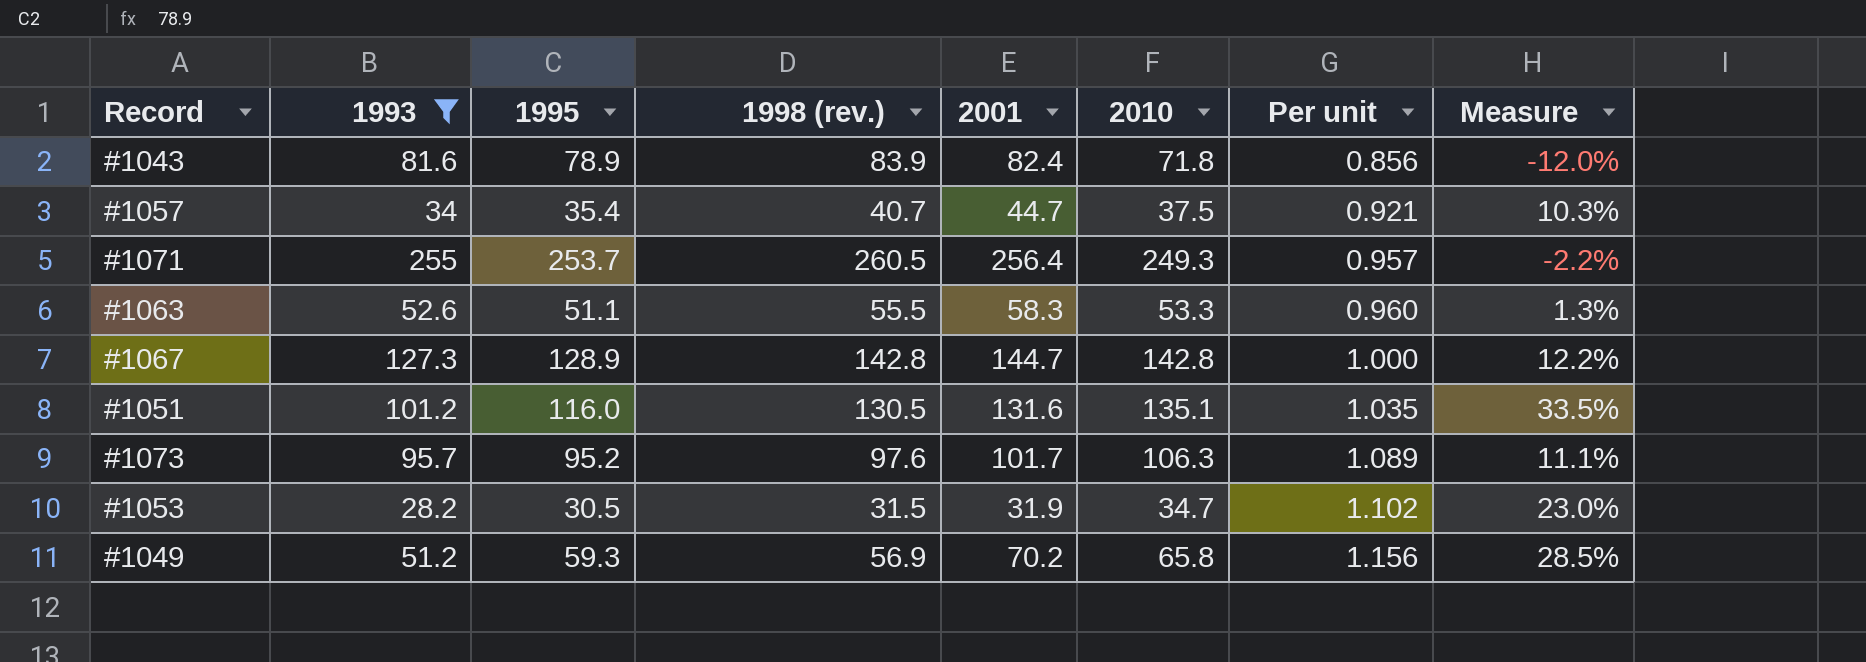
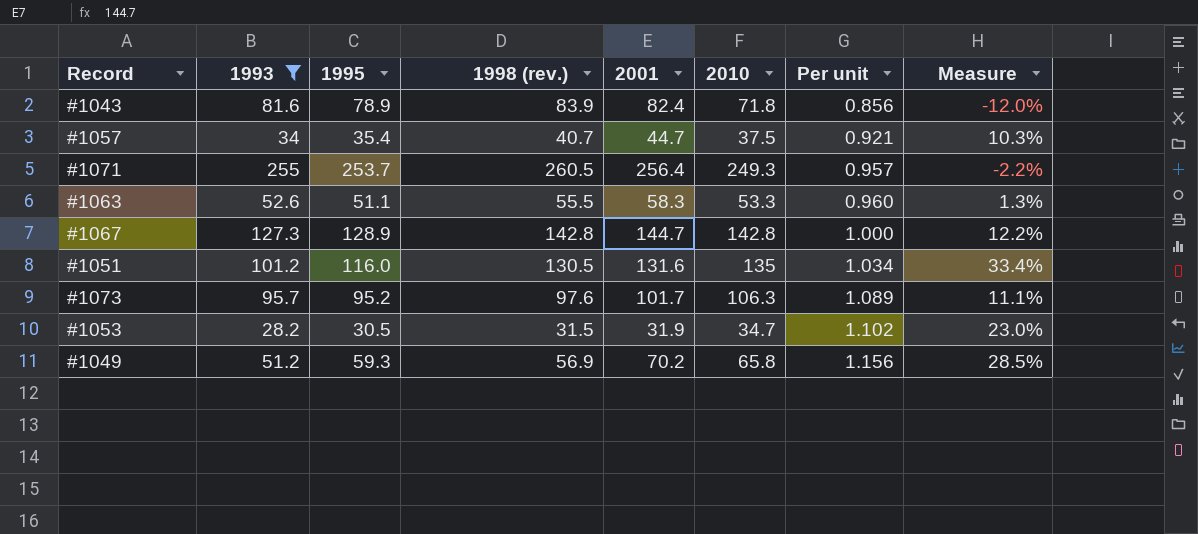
#1051 | 2010: 135.1 -> 135
#1051 | Per unit: 1.035 -> 1.034
#1051 | Measure: 33.5% -> 33.4%

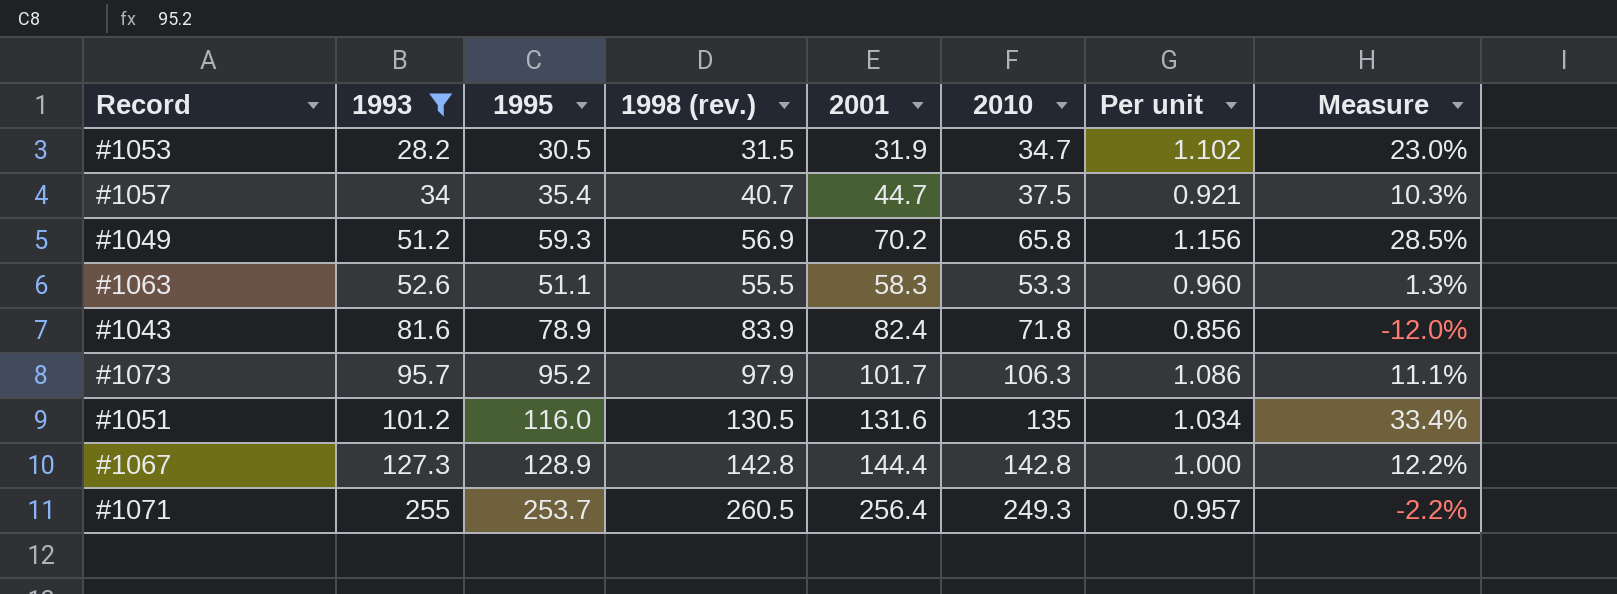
row order: Per unit ascending -> 1993 ascending
#1073 | 1998 (rev.): 97.6 -> 97.9
#1073 | Per unit: 1.089 -> 1.086
#1067 | 2001: 144.7 -> 144.4

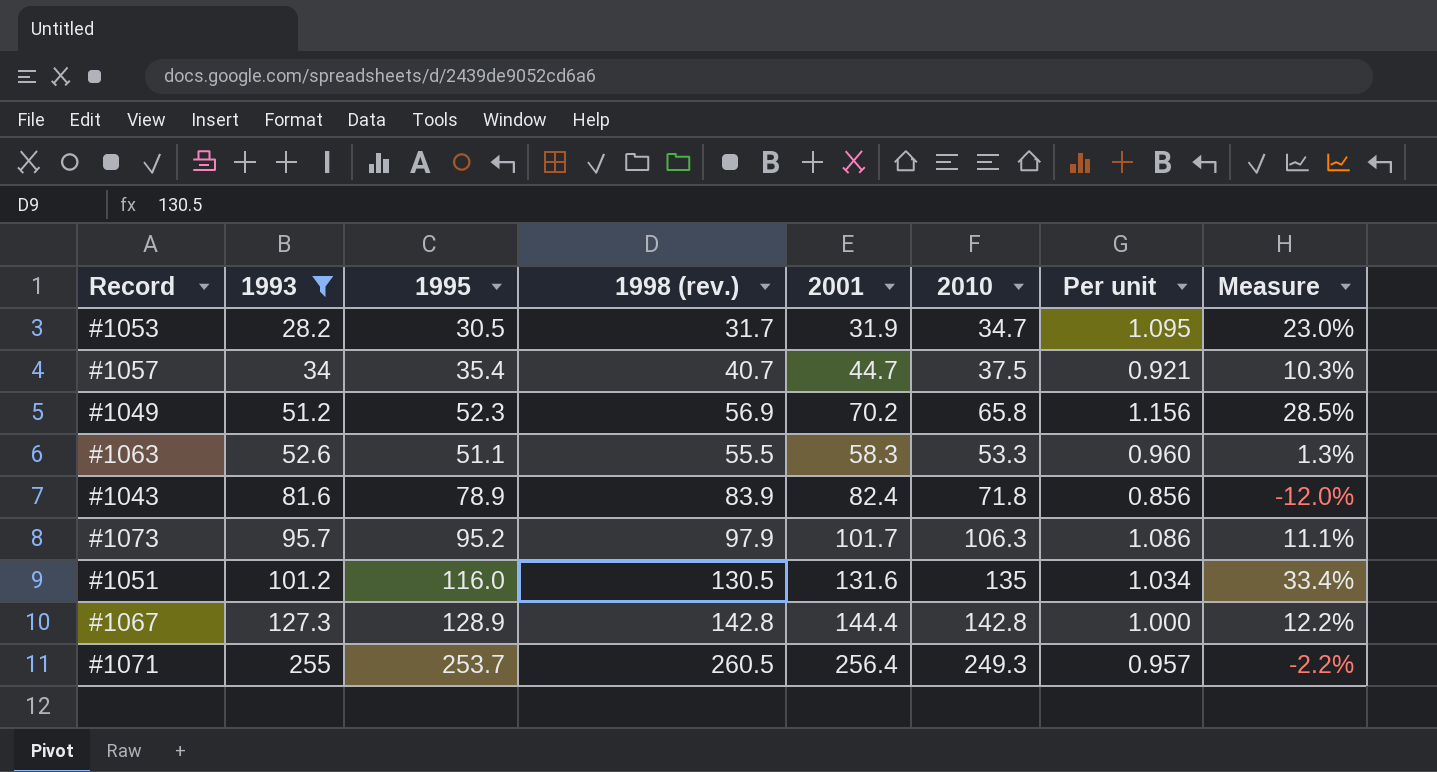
#1053 | 1998 (rev.): 31.5 -> 31.7
#1053 | Per unit: 1.102 -> 1.095
#1049 | 1995: 59.3 -> 52.3

